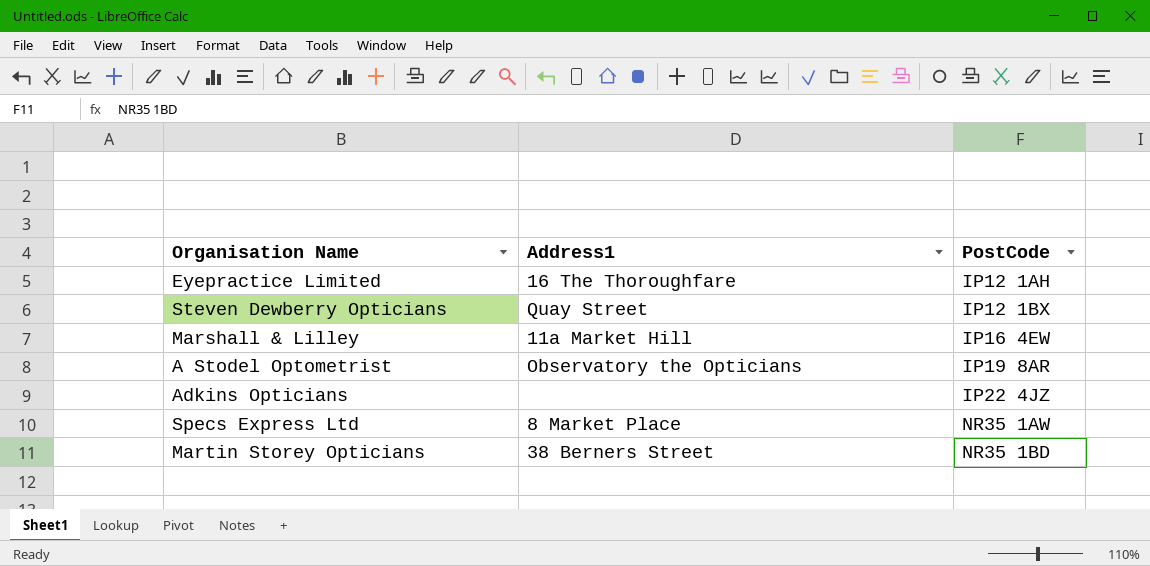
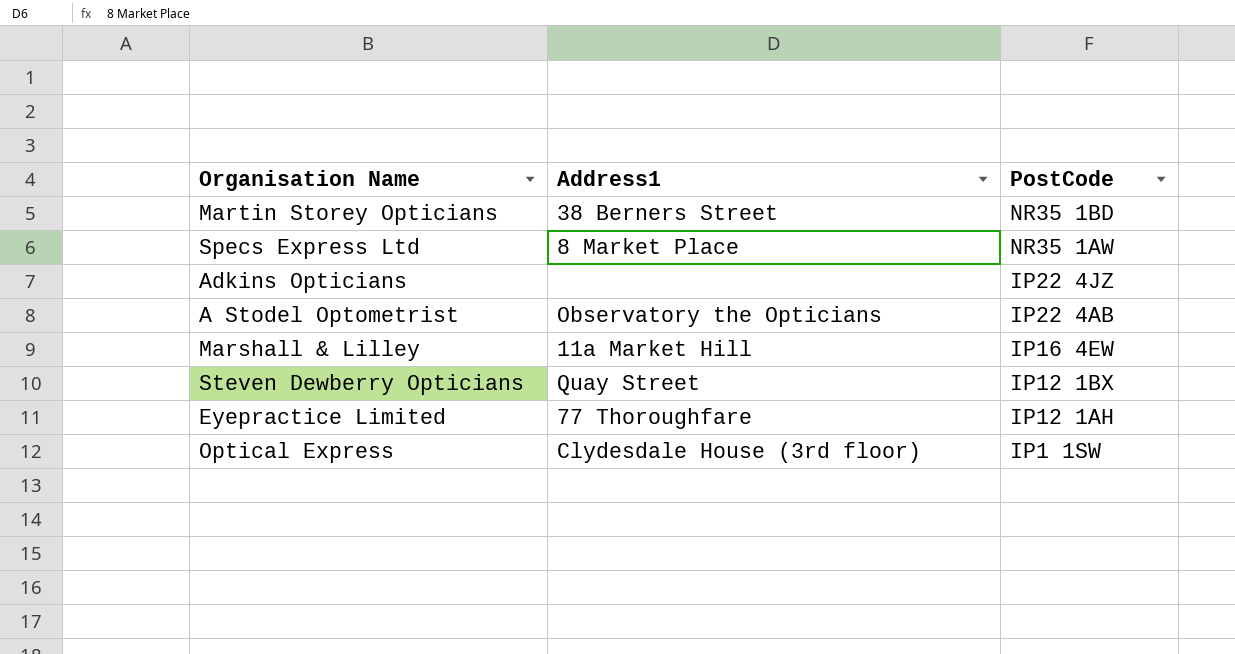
row order: PostCode ascending -> PostCode descending
A Stodel Optometrist | PostCode: IP19 8AR -> IP22 4AB
Eyepractice Limited | Address1: 16 The Thoroughfare -> 77 Thoroughfare
row Optical Express: none -> Clydesdale House (3rd floor) | IP1 1SW

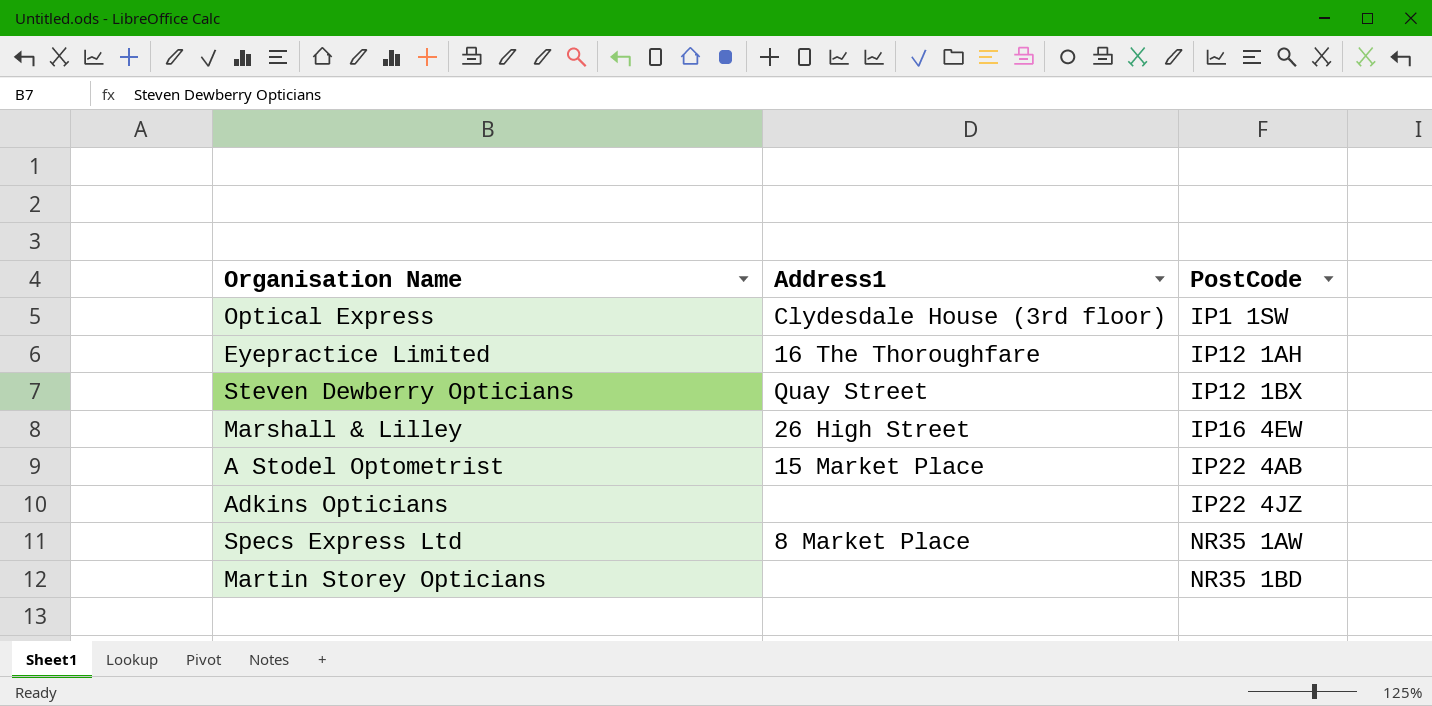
row order: PostCode descending -> PostCode ascending
Eyepractice Limited | Address1: 77 Thoroughfare -> 16 The Thoroughfare
Marshall & Lilley | Address1: 11a Market Hill -> 26 High Street
A Stodel Optometrist | Address1: Observatory the Opticians -> 15 Market Place
Martin Storey Opticians | Address1: 38 Berners Street -> none

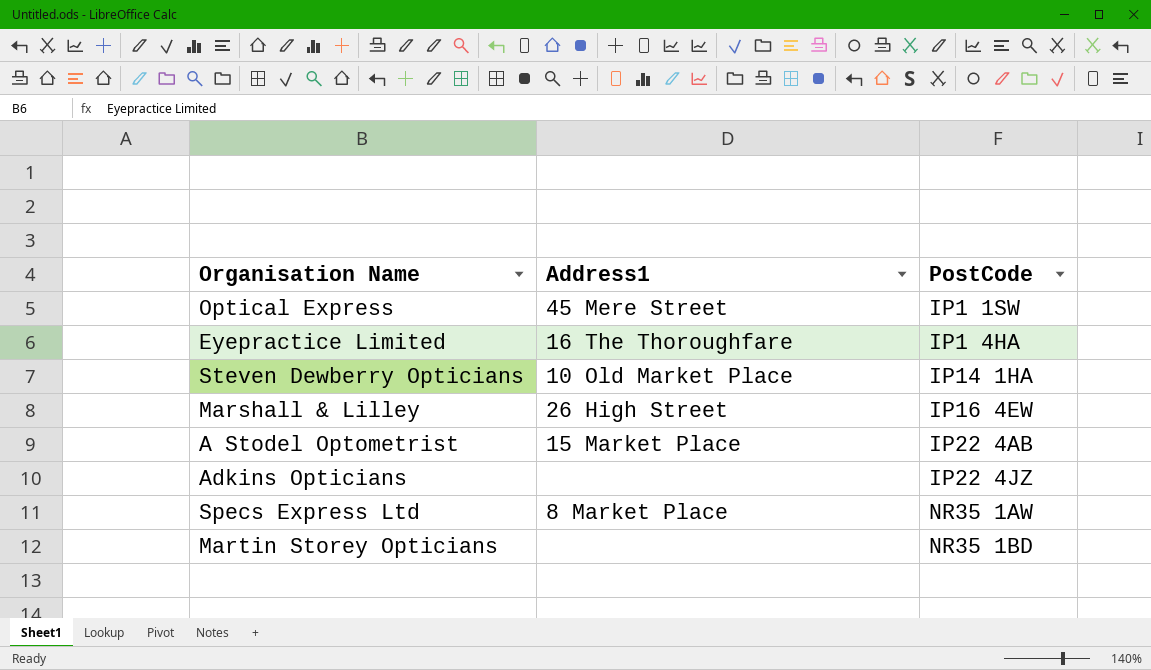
Optical Express | Address1: Clydesdale House (3rd floor) -> 45 Mere Street
Eyepractice Limited | PostCode: IP12 1AH -> IP1 4HA
Steven Dewberry Opticians | Address1: Quay Street -> 10 Old Market Place
Steven Dewberry Opticians | PostCode: IP12 1BX -> IP14 1HA

